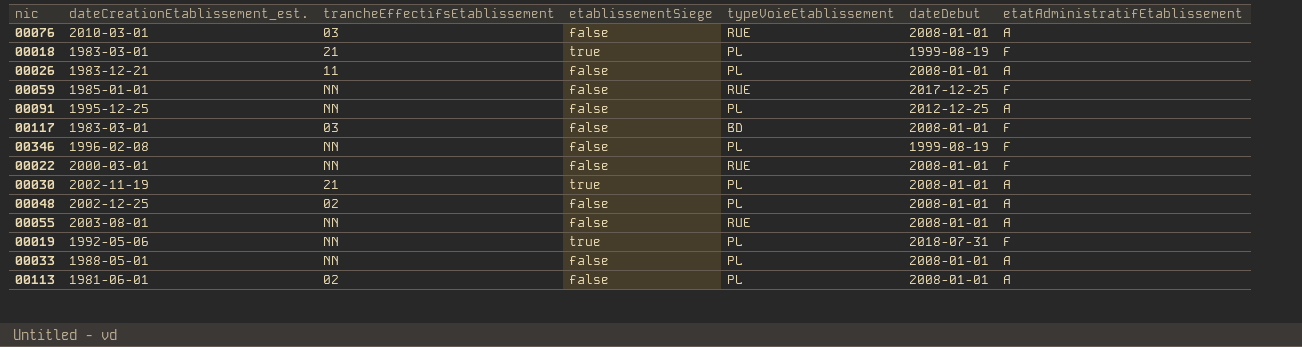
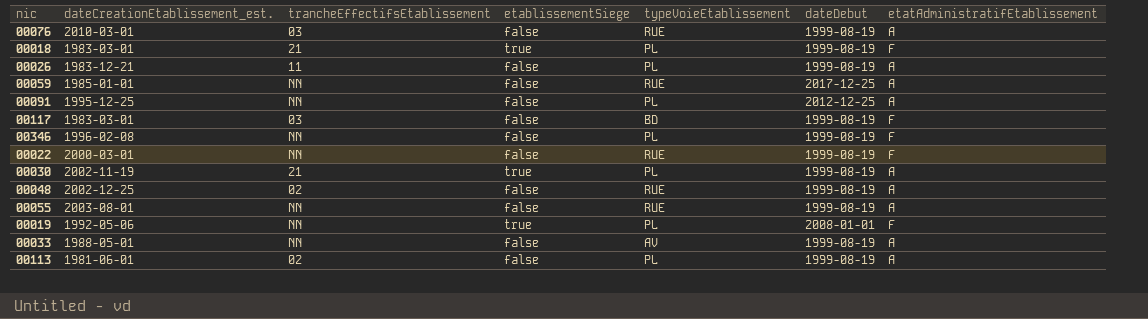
00076 | dateDebut: 2008-01-01 -> 1999-08-19
00026 | dateDebut: 2008-01-01 -> 1999-08-19
00059 | etatAdministratifEtablissement: F -> A
00117 | dateDebut: 2008-01-01 -> 1999-08-19
00022 | dateDebut: 2008-01-01 -> 1999-08-19
00030 | dateDebut: 2008-01-01 -> 1999-08-19
00048 | typeVoieEtablissement: PL -> RUE
00048 | dateDebut: 2008-01-01 -> 1999-08-19
00055 | dateDebut: 2008-01-01 -> 1999-08-19
00019 | dateDebut: 2018-07-31 -> 2008-01-01
00033 | typeVoieEtablissement: PL -> AV
00033 | dateDebut: 2008-01-01 -> 1999-08-19
00113 | dateDebut: 2008-01-01 -> 1999-08-19

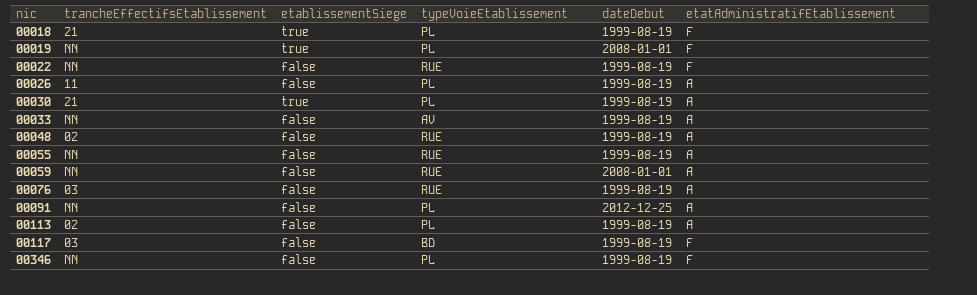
row order: none -> nic ascending
column dateCreationEtablissement_est. | position: 2 -> none
00059 | dateDebut: 2017-12-25 -> 2008-01-01

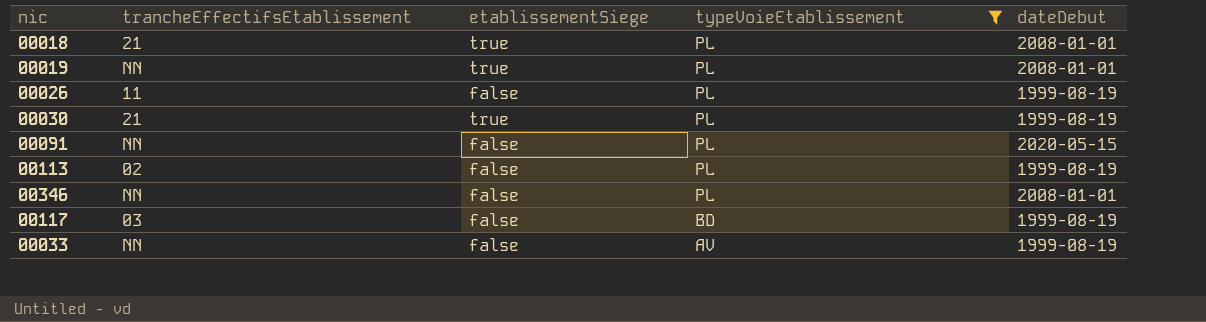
filter: none -> typeVoieEtablissement != RUE
row order: nic ascending -> typeVoieEtablissement descending
column etatAdministratifEtablissement | position: 6 -> none
00018 | dateDebut: 1999-08-19 -> 2008-01-01
00091 | dateDebut: 2012-12-25 -> 2020-05-15
00346 | dateDebut: 1999-08-19 -> 2008-01-01

